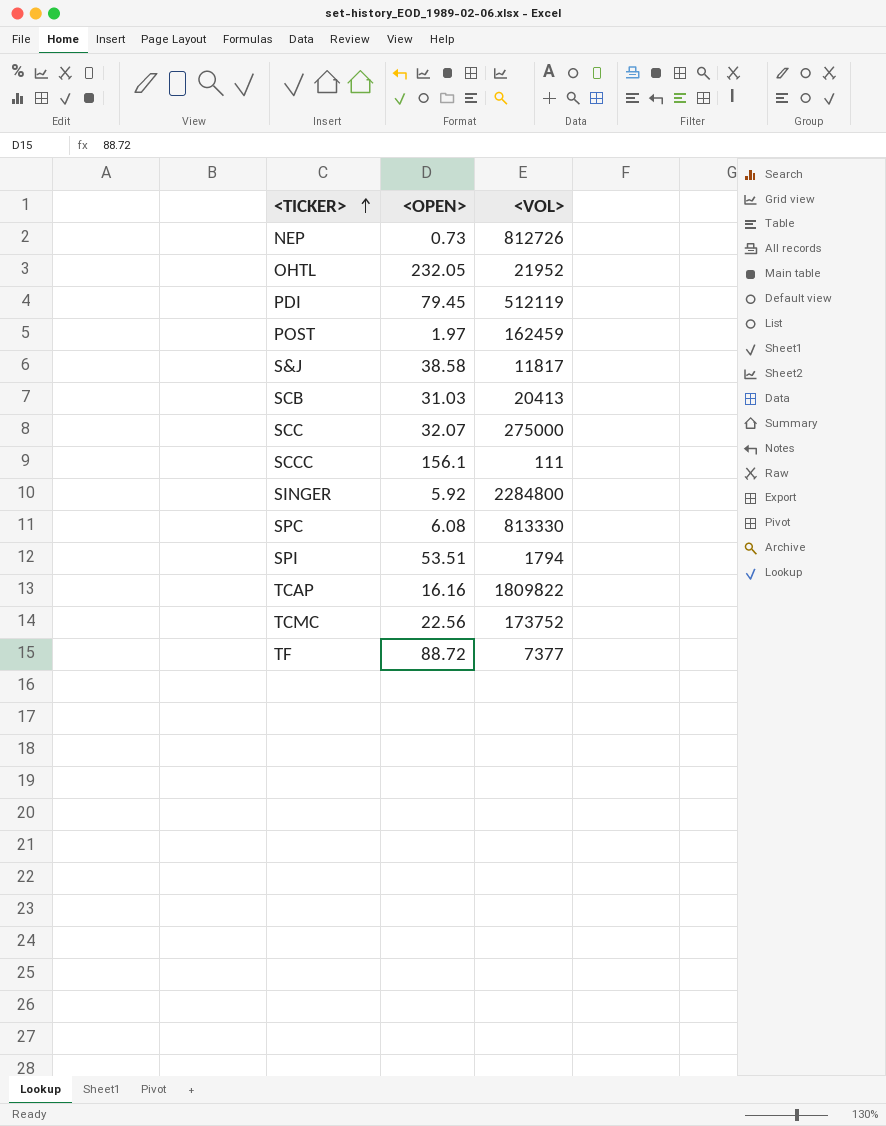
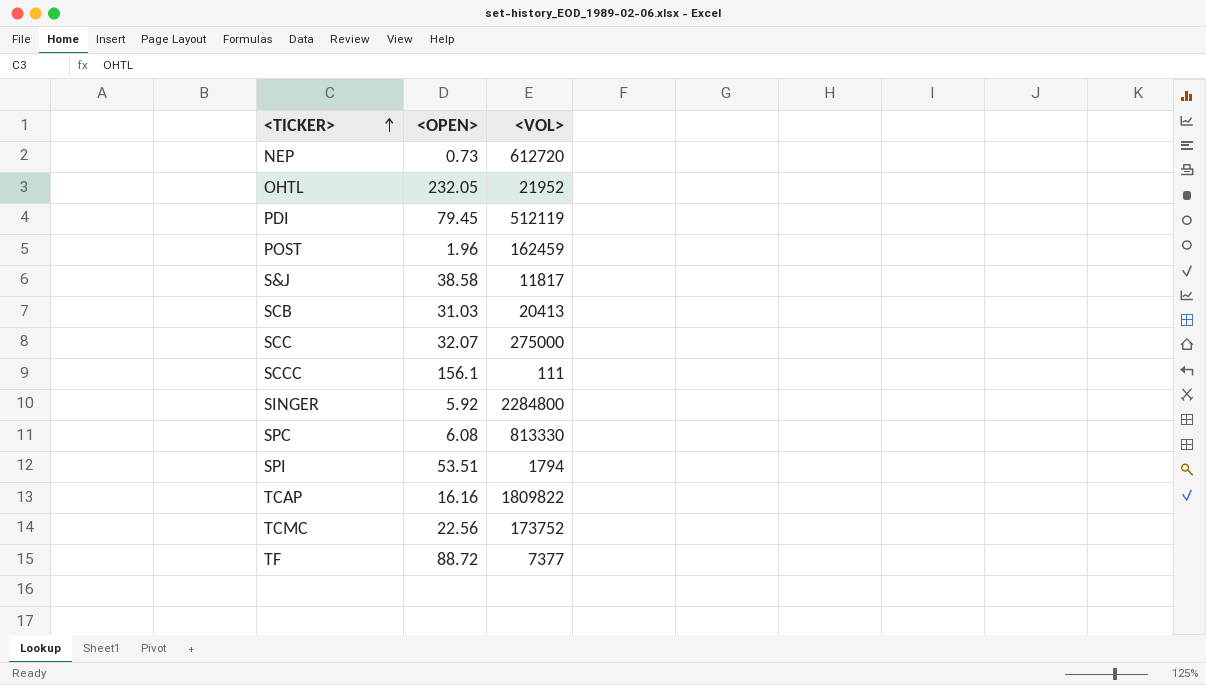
NEP | <VOL>: 812726 -> 612720
POST | <OPEN>: 1.97 -> 1.96

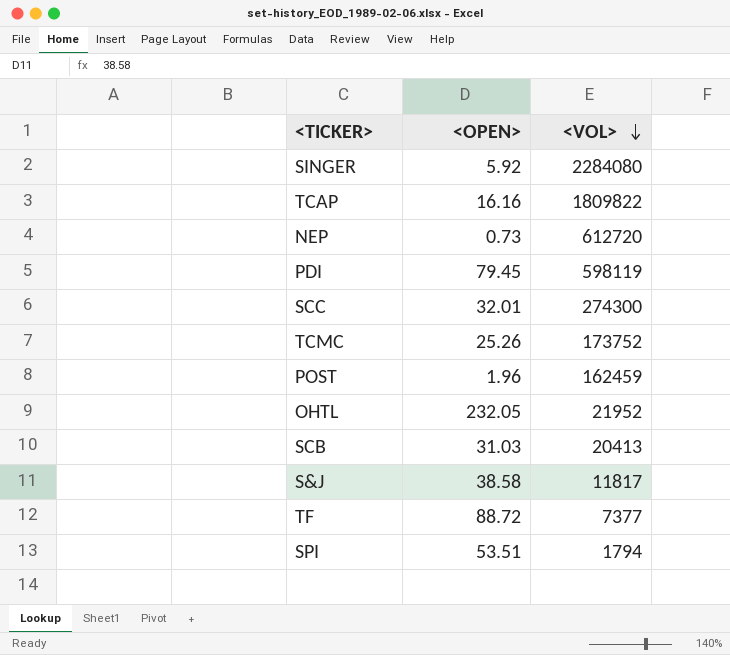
row order: <TICKER> ascending -> <VOL> descending
row SCCC: 156.1 | 111 -> none
row SPC: 6.08 | 813330 -> none
SINGER | <VOL>: 2284800 -> 2284080
PDI | <VOL>: 512119 -> 598119
SCC | <OPEN>: 32.07 -> 32.01
SCC | <VOL>: 275000 -> 274300
TCMC | <OPEN>: 22.56 -> 25.26

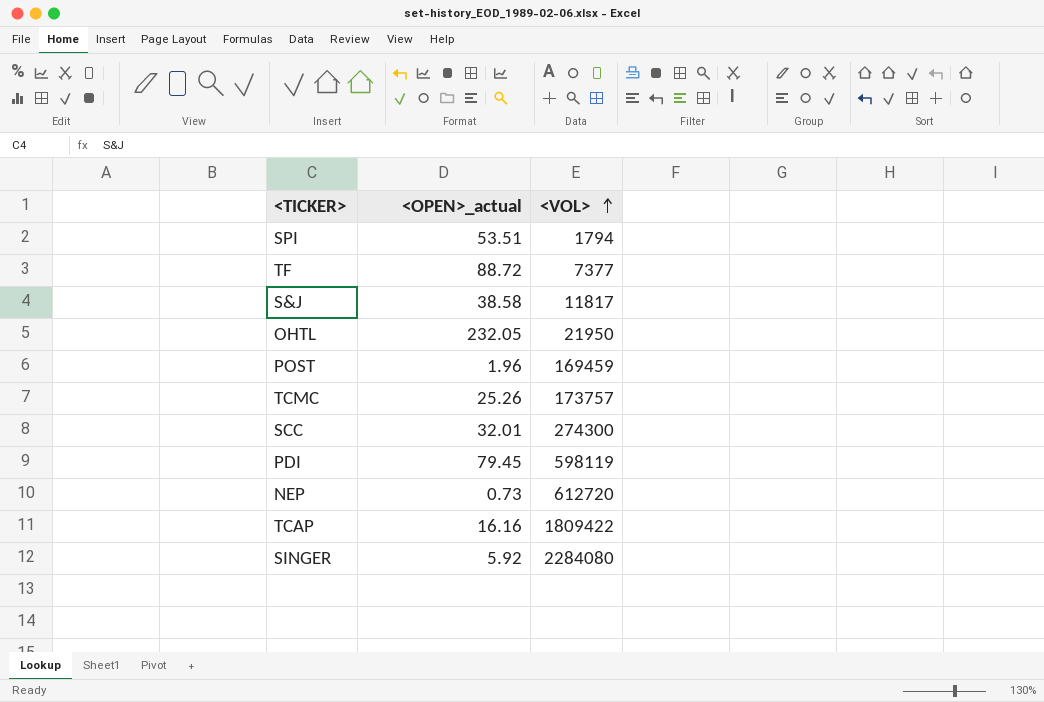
row order: <VOL> descending -> <VOL> ascending
column name: <OPEN> -> <OPEN>_actual
row SCB: 31.03 | 20413 -> none
OHTL | <VOL>: 21952 -> 21950
POST | <VOL>: 162459 -> 169459
TCMC | <VOL>: 173752 -> 173757
TCAP | <VOL>: 1809822 -> 1809422

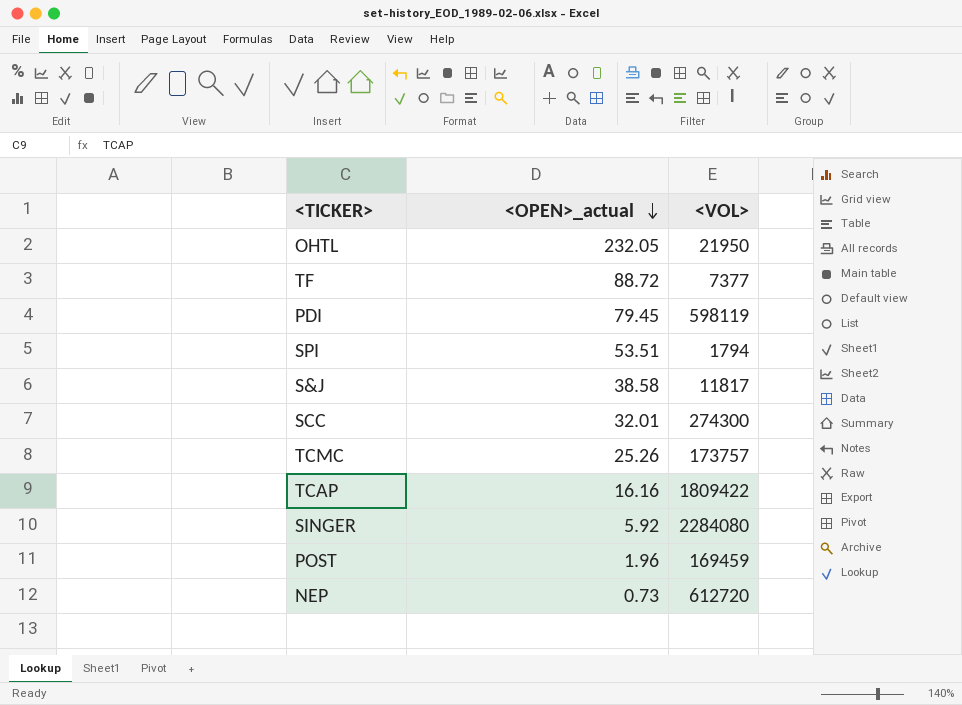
row order: <VOL> ascending -> <OPEN>_actual descending

